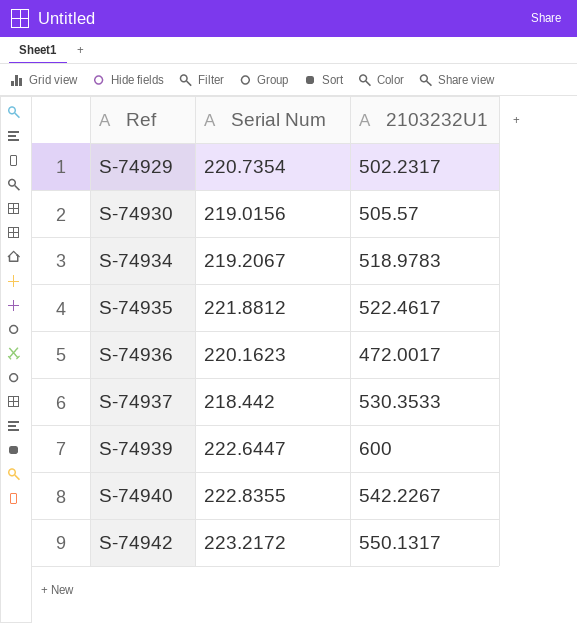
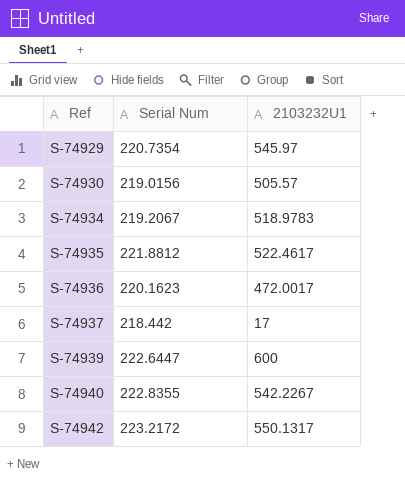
S-74929 | 2103232U1: 502.2317 -> 545.97
S-74937 | 2103232U1: 530.3533 -> 17

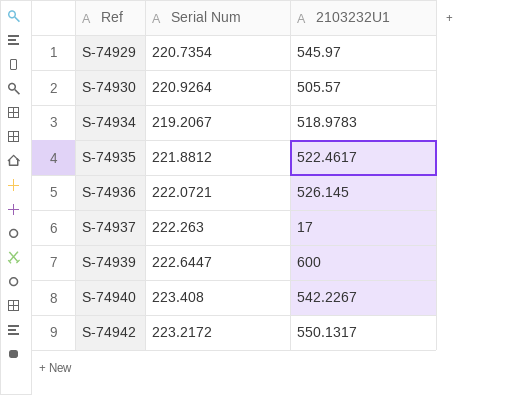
S-74930 | Serial Num: 219.0156 -> 220.9264
S-74936 | Serial Num: 220.1623 -> 222.0721
S-74936 | 2103232U1: 472.0017 -> 526.145
S-74937 | Serial Num: 218.442 -> 222.263
S-74940 | Serial Num: 222.8355 -> 223.408

